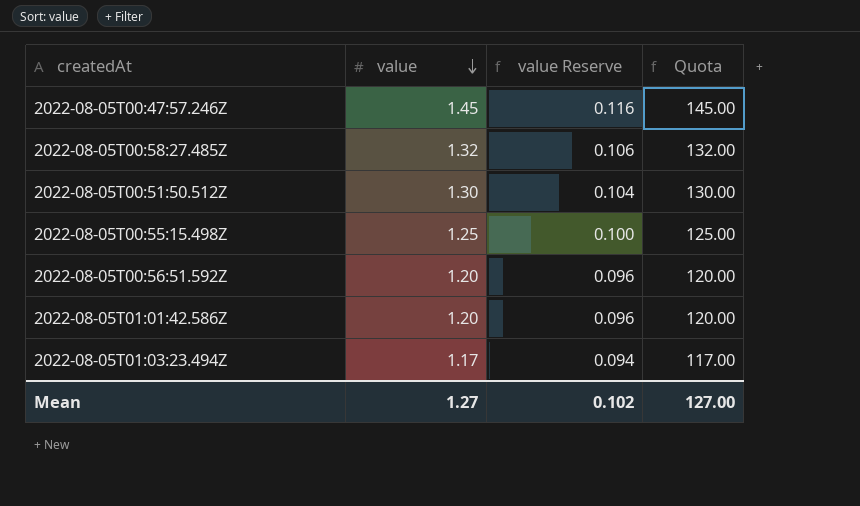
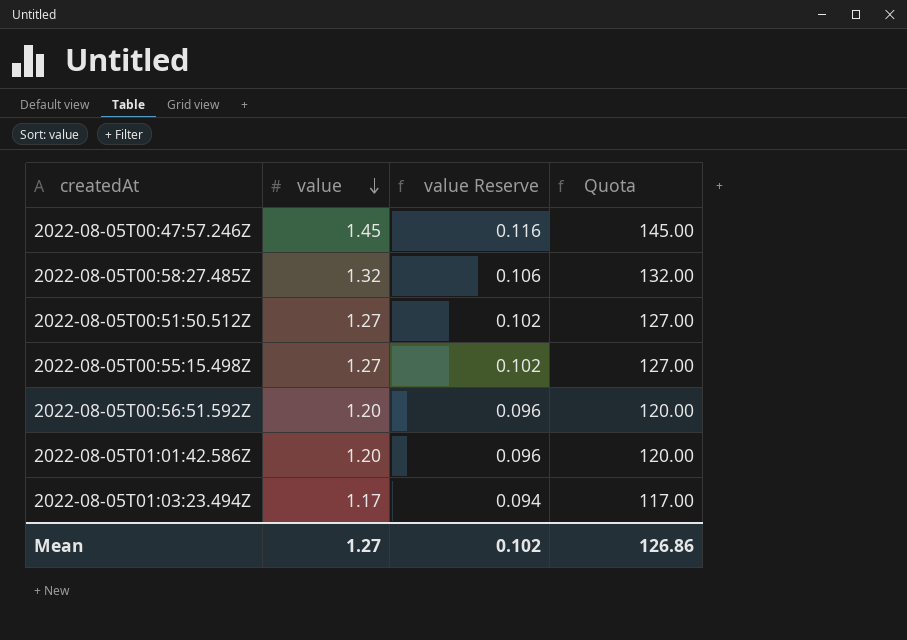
2022-08-05T00:51:50.512Z | value: 1.30 -> 1.27
2022-08-05T00:51:50.512Z | value Reserve: 0.104 -> 0.102
2022-08-05T00:51:50.512Z | Quota: 130.00 -> 127.00
2022-08-05T00:55:15.498Z | value: 1.25 -> 1.27
2022-08-05T00:55:15.498Z | value Reserve: 0.100 -> 0.102
2022-08-05T00:55:15.498Z | Quota: 125.00 -> 127.00
Mean | Quota: 127.00 -> 126.86

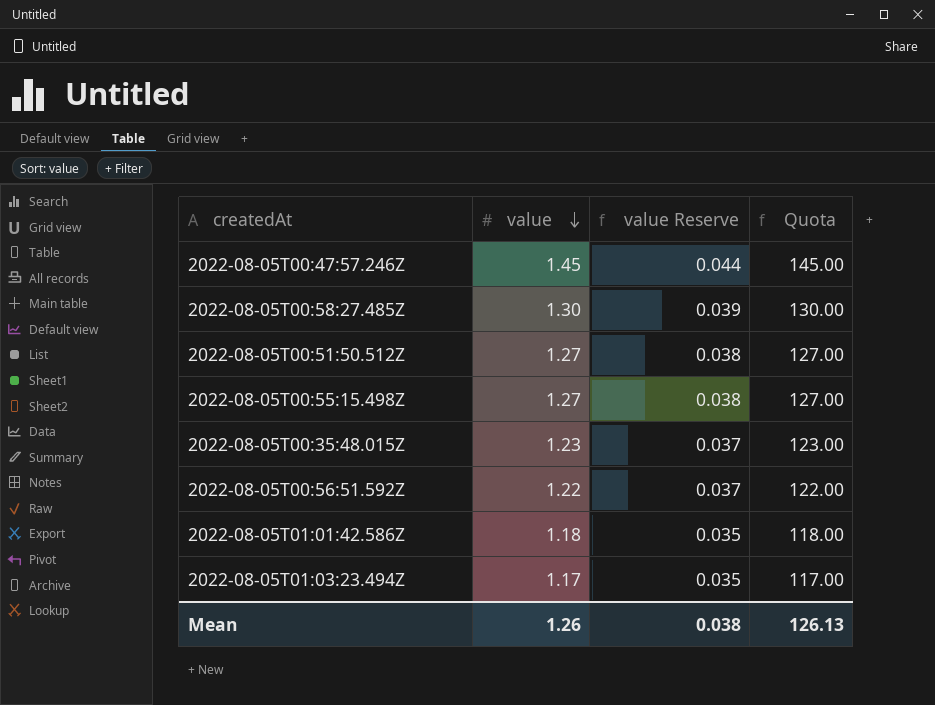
column value Reserve | formula: [value] * 0.08 -> [value] * 0.03
2022-08-05T00:58:27.485Z | value: 1.32 -> 1.30
2022-08-05T00:58:27.485Z | Quota: 132.00 -> 130.00
row 2022-08-05T00:35:48.015Z: none -> 1.23 | 0.037 | 123.00
2022-08-05T00:56:51.592Z | value: 1.20 -> 1.22
2022-08-05T00:56:51.592Z | Quota: 120.00 -> 122.00
2022-08-05T01:01:42.586Z | value: 1.20 -> 1.18
2022-08-05T01:01:42.586Z | Quota: 120.00 -> 118.00
Mean | value: 1.27 -> 1.26
Mean | value Reserve: 0.102 -> 0.038
Mean | Quota: 126.86 -> 126.13

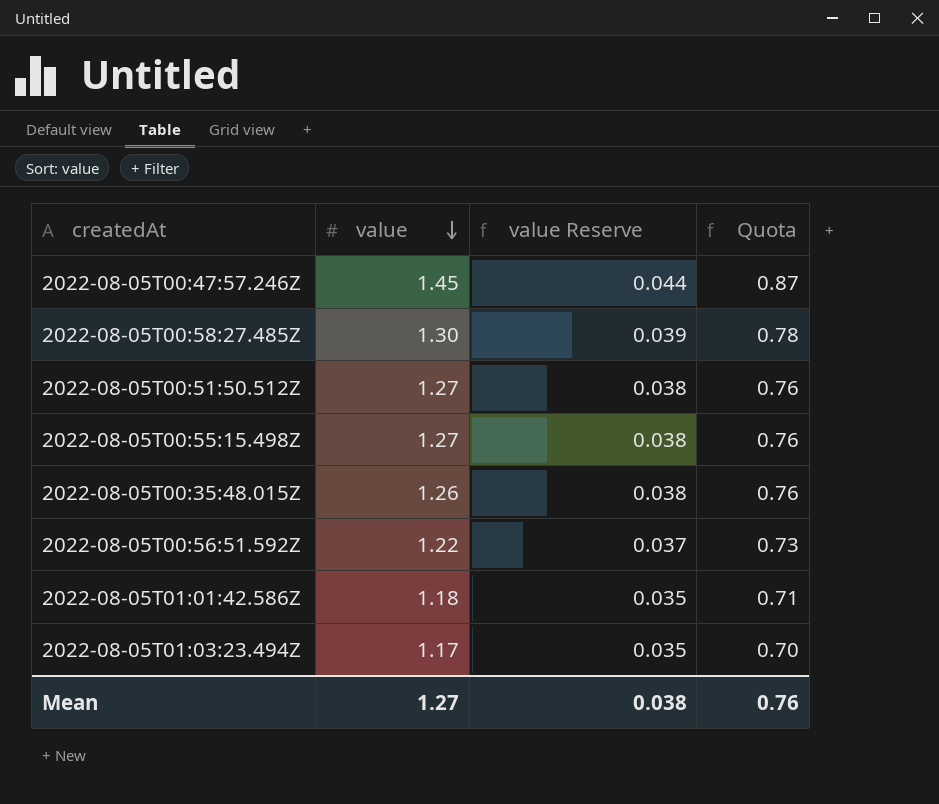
column Quota | formula: [value] * 100 -> [value] * 0.6
2022-08-05T00:35:48.015Z | value: 1.23 -> 1.26
2022-08-05T00:35:48.015Z | value Reserve: 0.037 -> 0.038
Mean | value: 1.26 -> 1.27
Mean | Quota: 126.13 -> 0.76

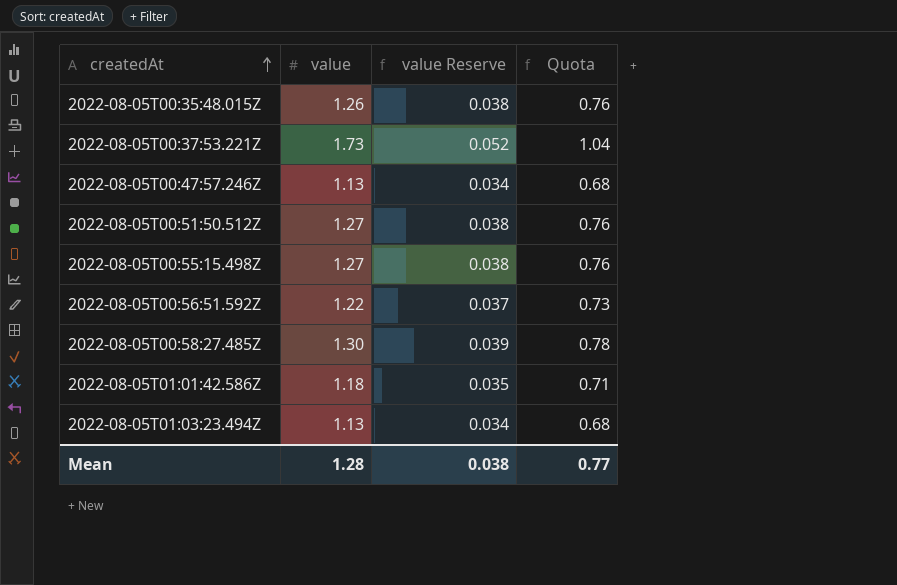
row order: value descending -> createdAt ascending
row 2022-08-05T00:37:53.221Z: none -> 1.73 | 0.052 | 1.04
2022-08-05T00:47:57.246Z | value: 1.45 -> 1.13
2022-08-05T00:47:57.246Z | value Reserve: 0.044 -> 0.034
2022-08-05T00:47:57.246Z | Quota: 0.87 -> 0.68
2022-08-05T01:03:23.494Z | value: 1.17 -> 1.13
2022-08-05T01:03:23.494Z | value Reserve: 0.035 -> 0.034
2022-08-05T01:03:23.494Z | Quota: 0.70 -> 0.68
Mean | value: 1.27 -> 1.28
Mean | Quota: 0.76 -> 0.77

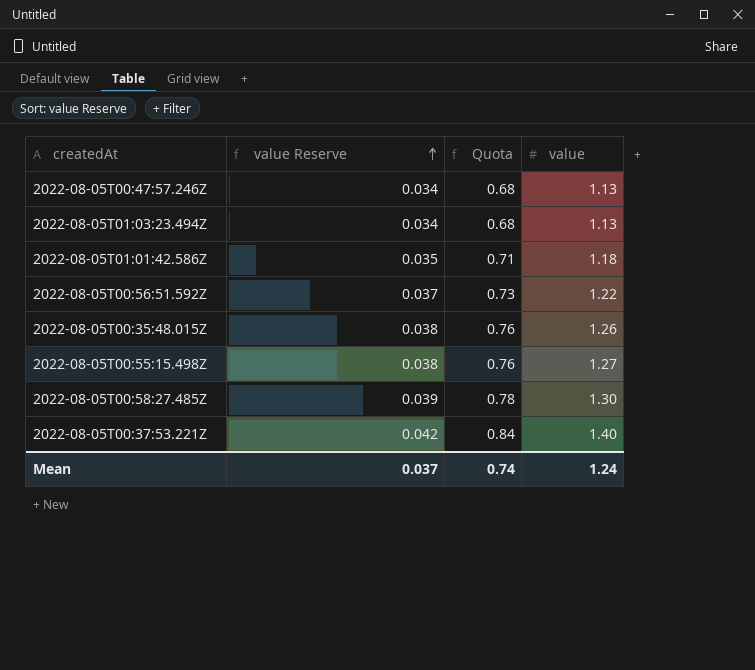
row order: createdAt ascending -> value Reserve ascending
column value | position: 2 -> 4
row 2022-08-05T00:51:50.512Z: 1.27 | 0.038 | 0.76 -> none
2022-08-05T00:37:53.221Z | value Reserve: 0.052 -> 0.042
2022-08-05T00:37:53.221Z | Quota: 1.04 -> 0.84
2022-08-05T00:37:53.221Z | value: 1.73 -> 1.40
Mean | value Reserve: 0.038 -> 0.037
Mean | Quota: 0.77 -> 0.74
Mean | value: 1.28 -> 1.24

